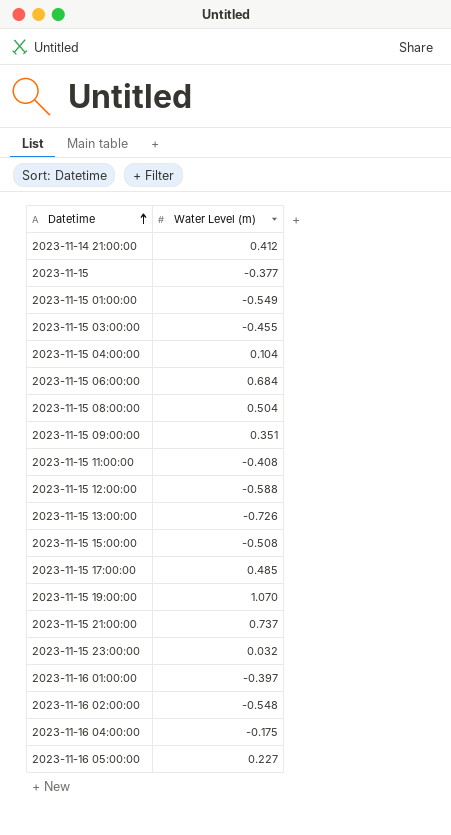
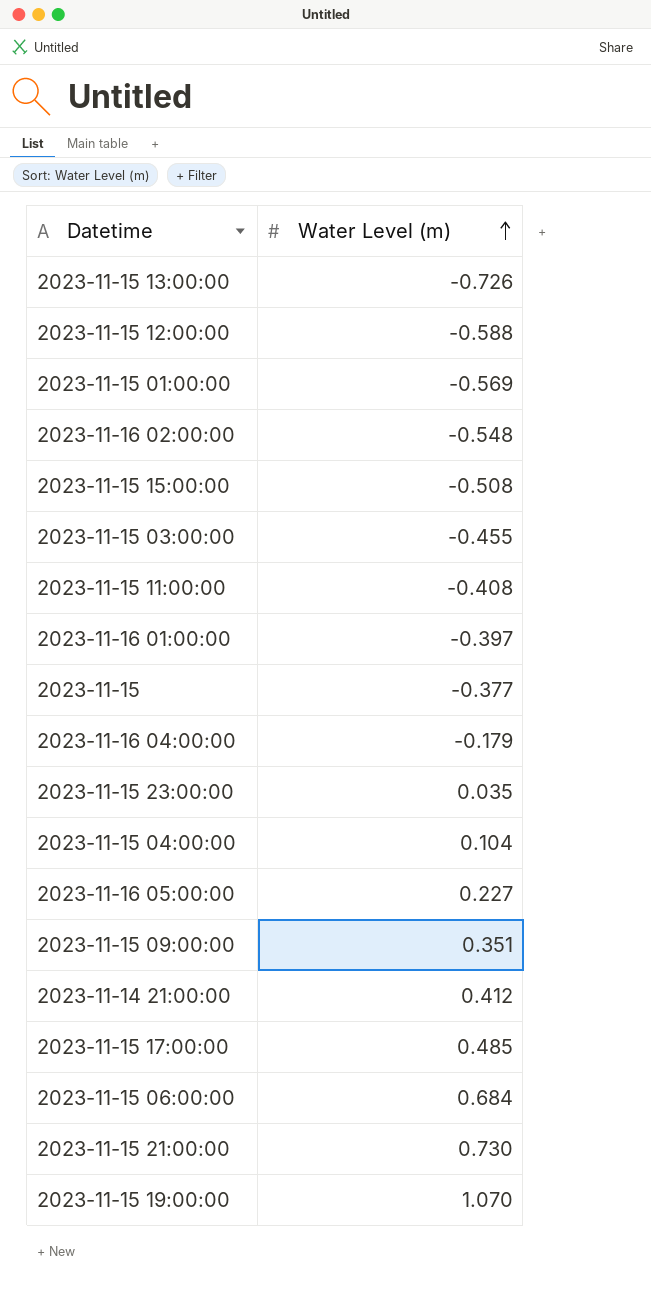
row order: Datetime ascending -> Water Level (m) ascending
row 2023-11-15 08:00:00: 0.504 -> none
2023-11-15 01:00:00 | Water Level (m): -0.549 -> -0.569
2023-11-16 04:00:00 | Water Level (m): -0.175 -> -0.179
2023-11-15 23:00:00 | Water Level (m): 0.032 -> 0.035
2023-11-15 21:00:00 | Water Level (m): 0.737 -> 0.730

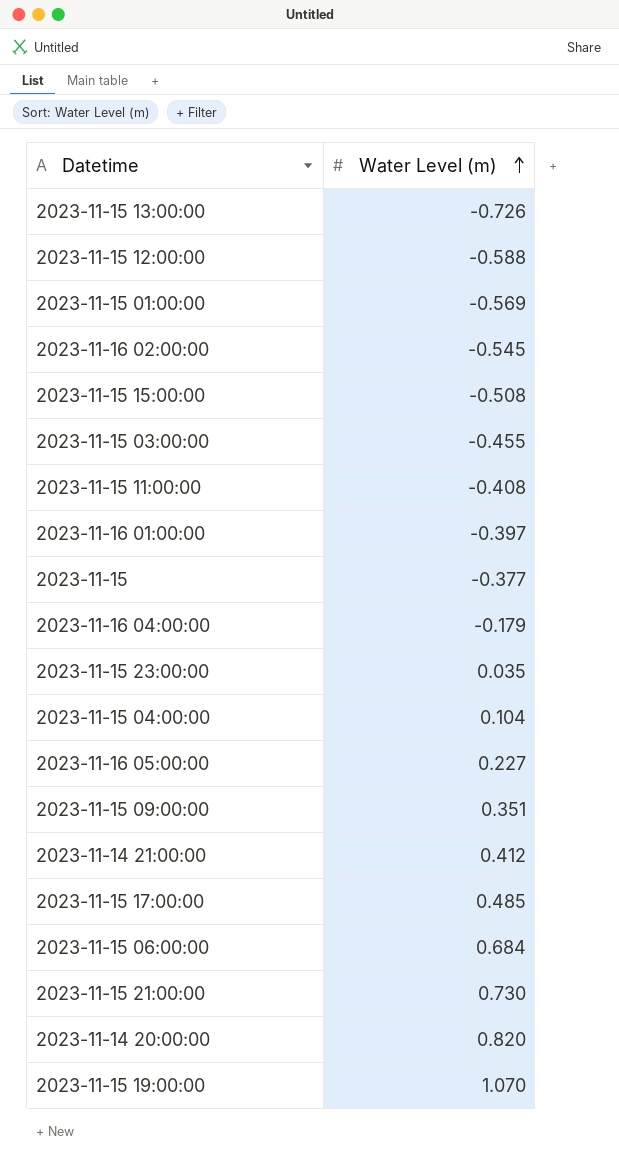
2023-11-16 02:00:00 | Water Level (m): -0.548 -> -0.545
row 2023-11-14 20:00:00: none -> 0.820

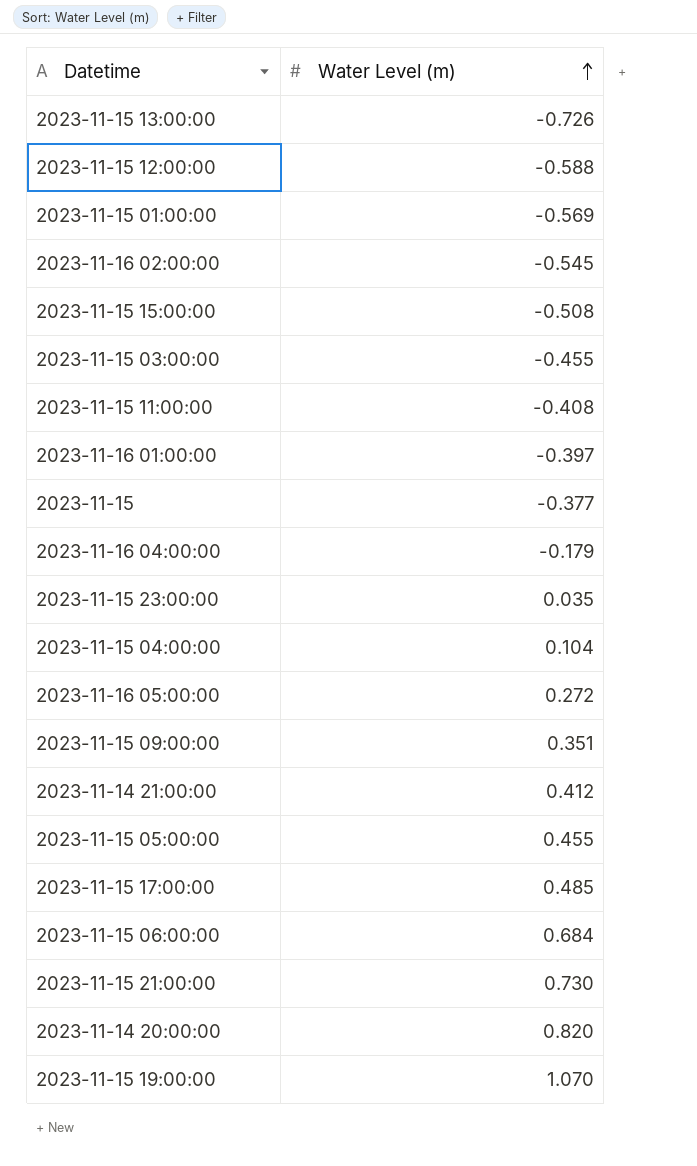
2023-11-16 05:00:00 | Water Level (m): 0.227 -> 0.272
row 2023-11-15 05:00:00: none -> 0.455

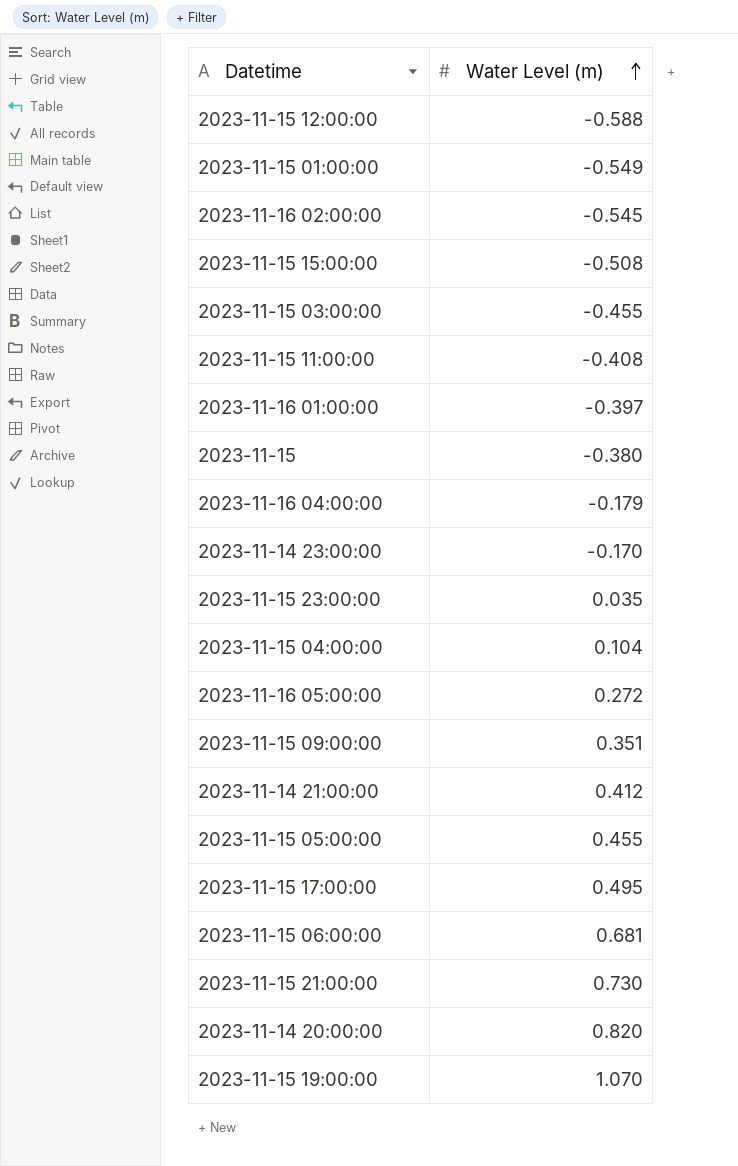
row 2023-11-15 13:00:00: -0.726 -> none
2023-11-15 01:00:00 | Water Level (m): -0.569 -> -0.549
2023-11-15 | Water Level (m): -0.377 -> -0.380
row 2023-11-14 23:00:00: none -> -0.170
2023-11-15 17:00:00 | Water Level (m): 0.485 -> 0.495
2023-11-15 06:00:00 | Water Level (m): 0.684 -> 0.681

